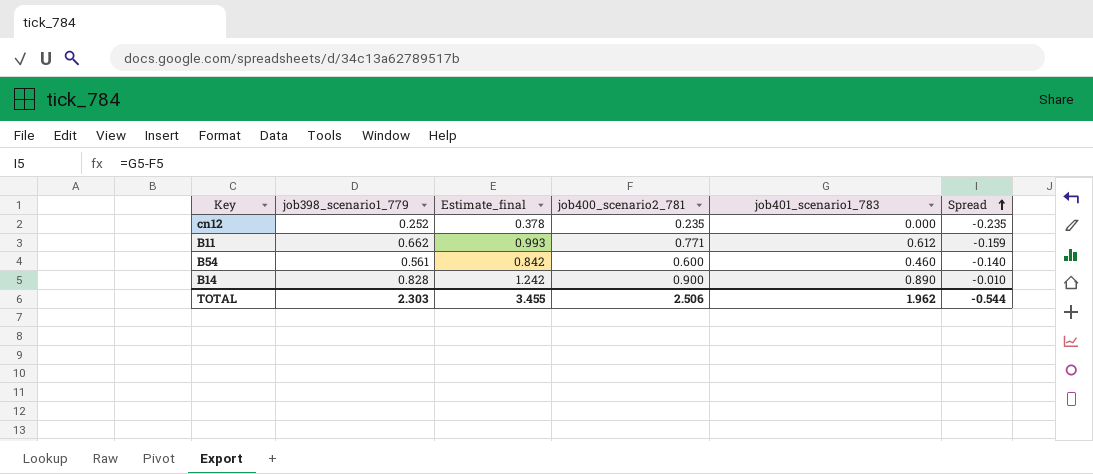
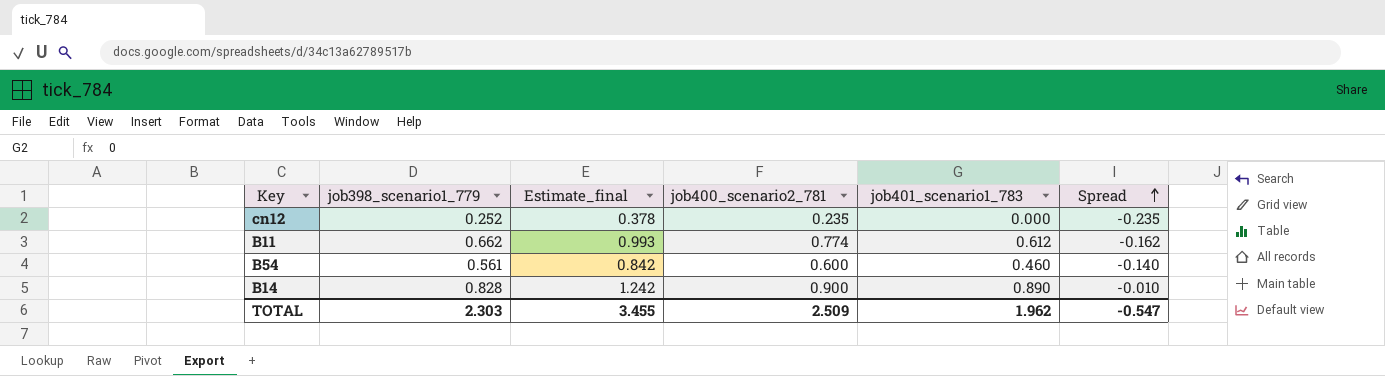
B11 | job400_scenario2_781: 0.771 -> 0.774
B11 | Spread: -0.159 -> -0.162
TOTAL | job400_scenario2_781: 2.506 -> 2.509
TOTAL | Spread: -0.544 -> -0.547

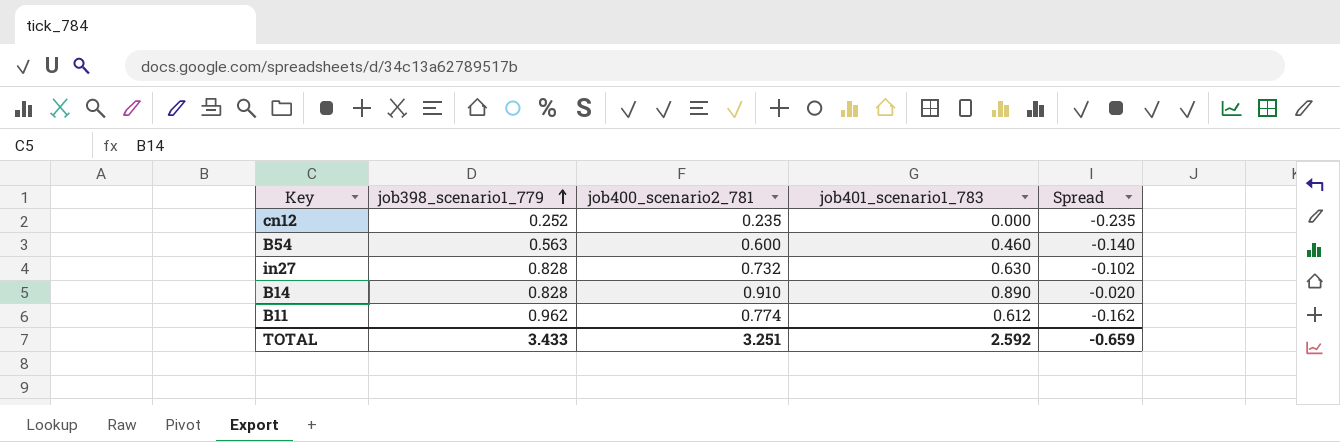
row order: Spread ascending -> job398_scenario1_779 ascending
column Estimate_final | formula: [job398_scenario1_779] * 1.5 -> none
B54 | job398_scenario1_779: 0.561 -> 0.563
row in27: none -> 0.828 | 0.732 | 0.630 | -0.102
B14 | job400_scenario2_781: 0.900 -> 0.910
B14 | Spread: -0.010 -> -0.020
B11 | job398_scenario1_779: 0.662 -> 0.962
TOTAL | job398_scenario1_779: 2.303 -> 3.433
TOTAL | job400_scenario2_781: 2.509 -> 3.251
TOTAL | job401_scenario1_783: 1.962 -> 2.592
TOTAL | Spread: -0.547 -> -0.659

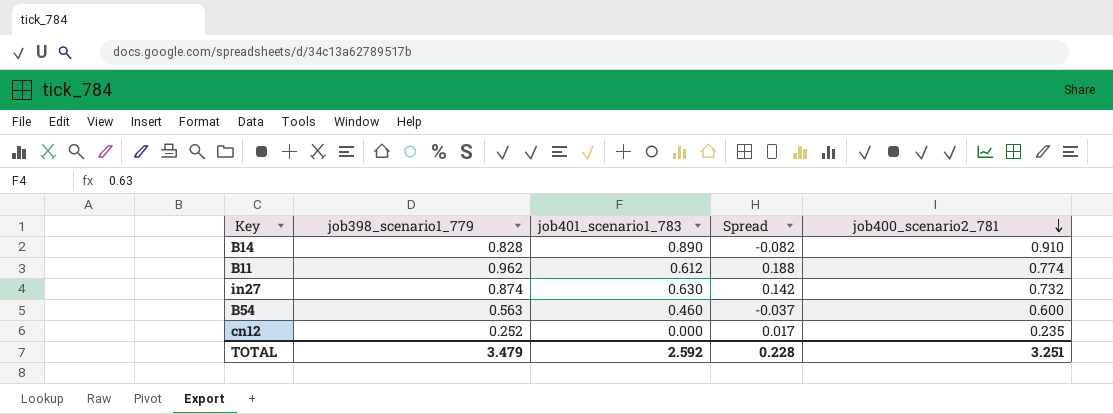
row order: job398_scenario1_779 ascending -> job400_scenario2_781 descending
column Spread | formula: [job401_scenario1_783] - [job400_scenario2_781] -> [job398_scenario1_779] - [job400_scenario2_781]
column job400_scenario2_781 | position: 3 -> 5
in27 | job398_scenario1_779: 0.828 -> 0.874
TOTAL | job398_scenario1_779: 3.433 -> 3.479
TOTAL | Spread: -0.659 -> 0.228

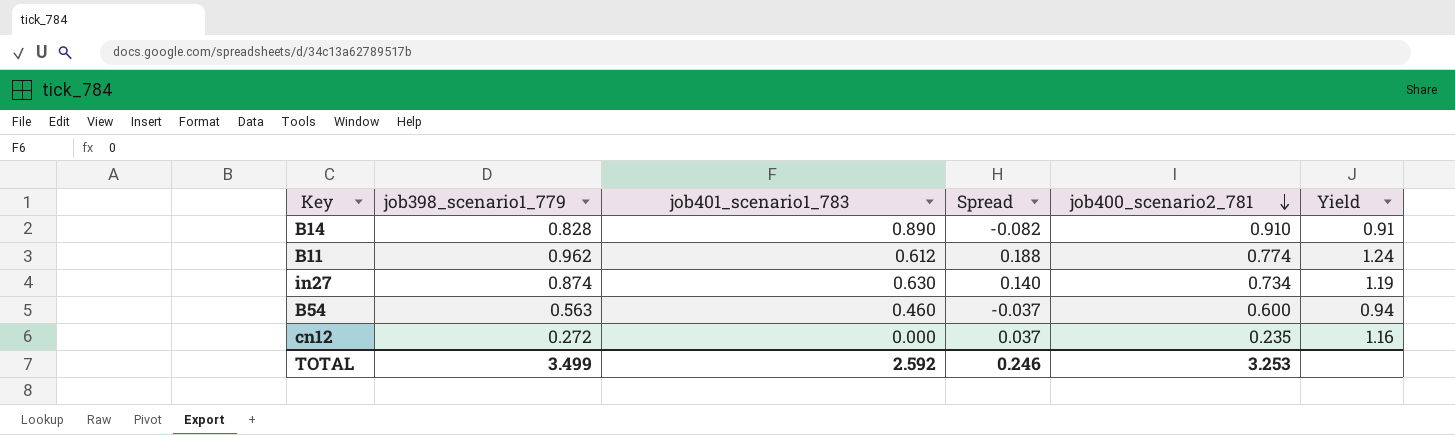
column Yield | formula: none -> [job398_scenario1_779] / [job400_scenario2_781]
in27 | Spread: 0.142 -> 0.140
in27 | job400_scenario2_781: 0.732 -> 0.734
cn12 | job398_scenario1_779: 0.252 -> 0.272
cn12 | Spread: 0.017 -> 0.037
TOTAL | job398_scenario1_779: 3.479 -> 3.499
TOTAL | Spread: 0.228 -> 0.246
TOTAL | job400_scenario2_781: 3.251 -> 3.253

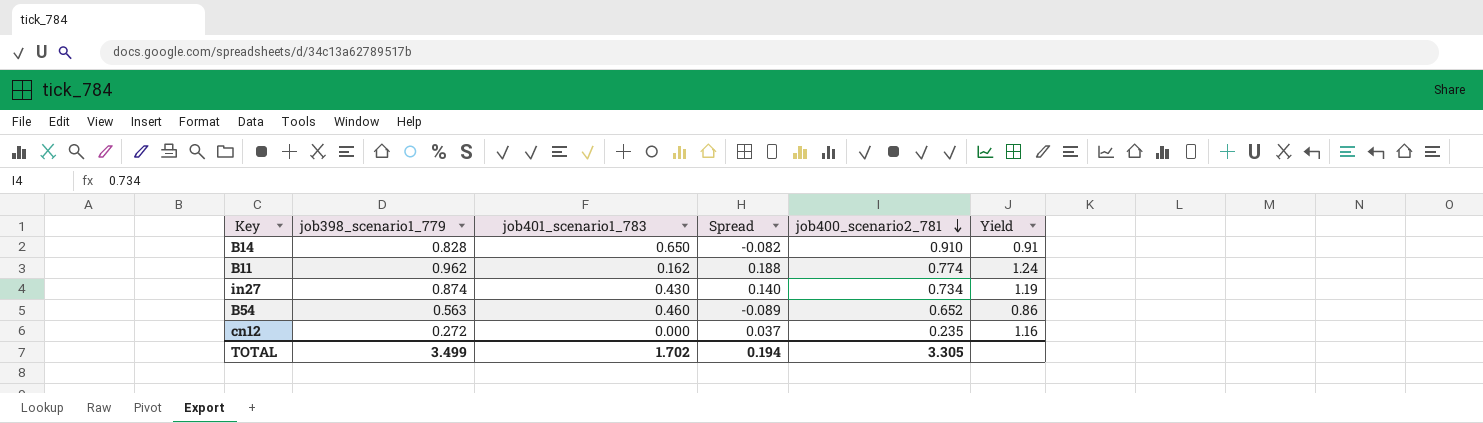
B14 | job401_scenario1_783: 0.890 -> 0.650
B11 | job401_scenario1_783: 0.612 -> 0.162
in27 | job401_scenario1_783: 0.630 -> 0.430
B54 | Spread: -0.037 -> -0.089
B54 | job400_scenario2_781: 0.600 -> 0.652
B54 | Yield: 0.94 -> 0.86
TOTAL | job401_scenario1_783: 2.592 -> 1.702
TOTAL | Spread: 0.246 -> 0.194
TOTAL | job400_scenario2_781: 3.253 -> 3.305

